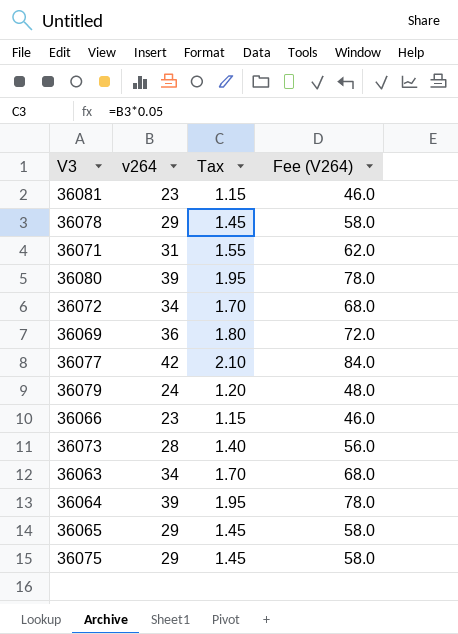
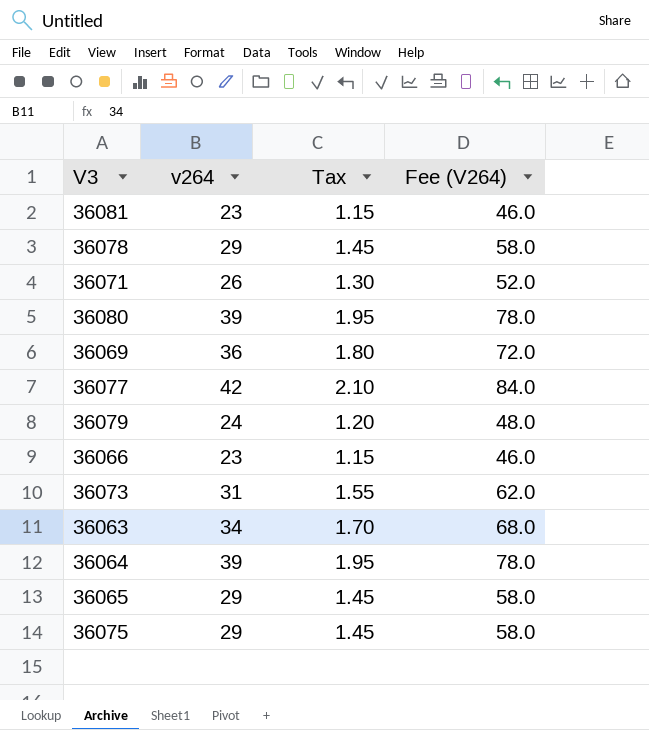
row 36072: 34 | 1.70 | 68.0 -> none
36071 | v264: 31 -> 26
36071 | Tax: 1.55 -> 1.30
36071 | Fee (V264): 62.0 -> 52.0
36073 | v264: 28 -> 31
36073 | Tax: 1.40 -> 1.55
36073 | Fee (V264): 56.0 -> 62.0

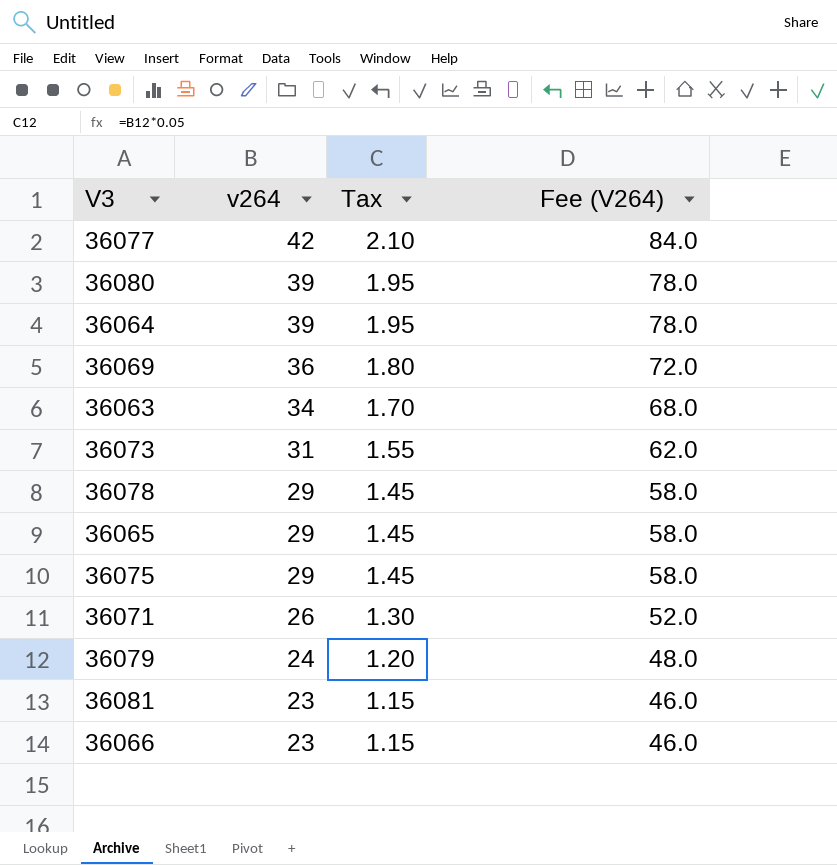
row order: none -> v264 descending

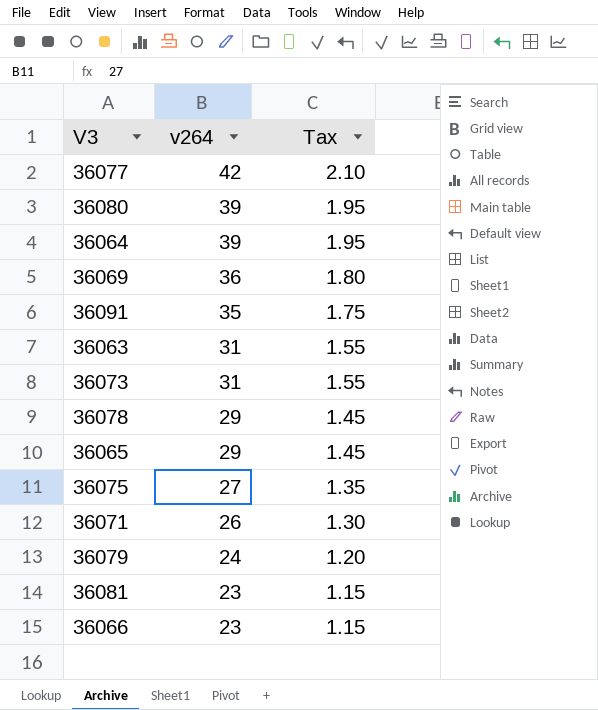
column Fee (V264) | formula: [v264] * 2 -> none
row 36091: none -> 35 | 1.75
36063 | v264: 34 -> 31
36063 | Tax: 1.70 -> 1.55
36075 | v264: 29 -> 27
36075 | Tax: 1.45 -> 1.35

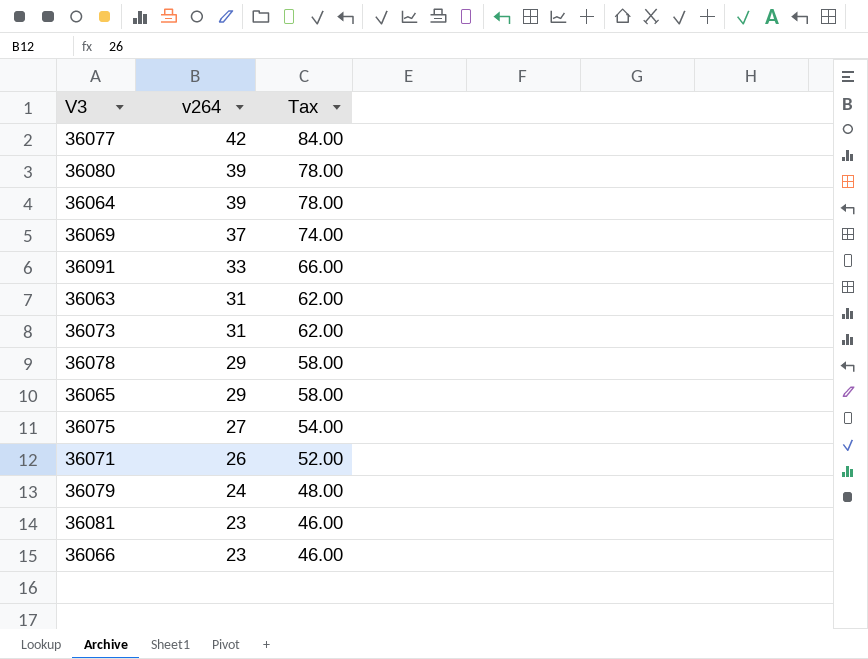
column Tax | formula: [v264] * 0.05 -> [v264] * 2
36069 | v264: 36 -> 37
36091 | v264: 35 -> 33

